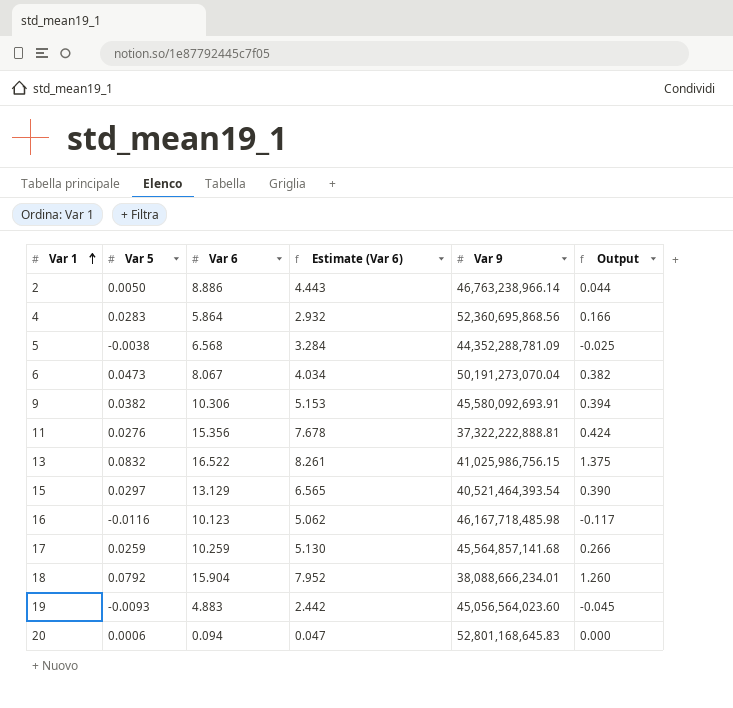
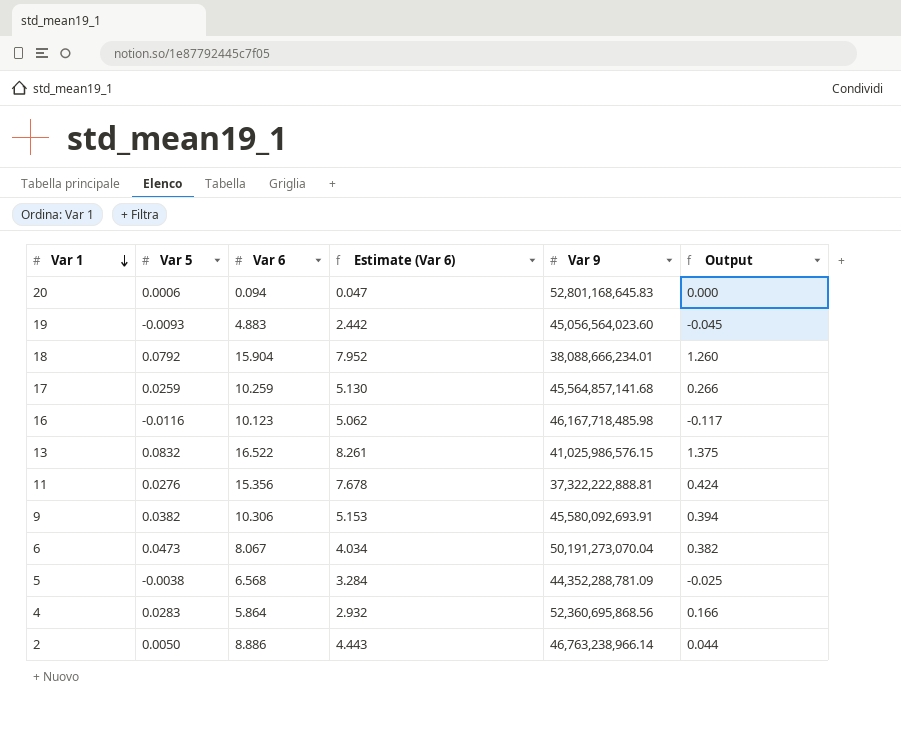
row order: Var 1 ascending -> Var 1 descending
row 15: 0.0297 | 13.129 | 6.565 | 40,521,464,393.54 | 0.390 -> none
13 | Var 9: 41,025,986,756.15 -> 41,025,986,576.15

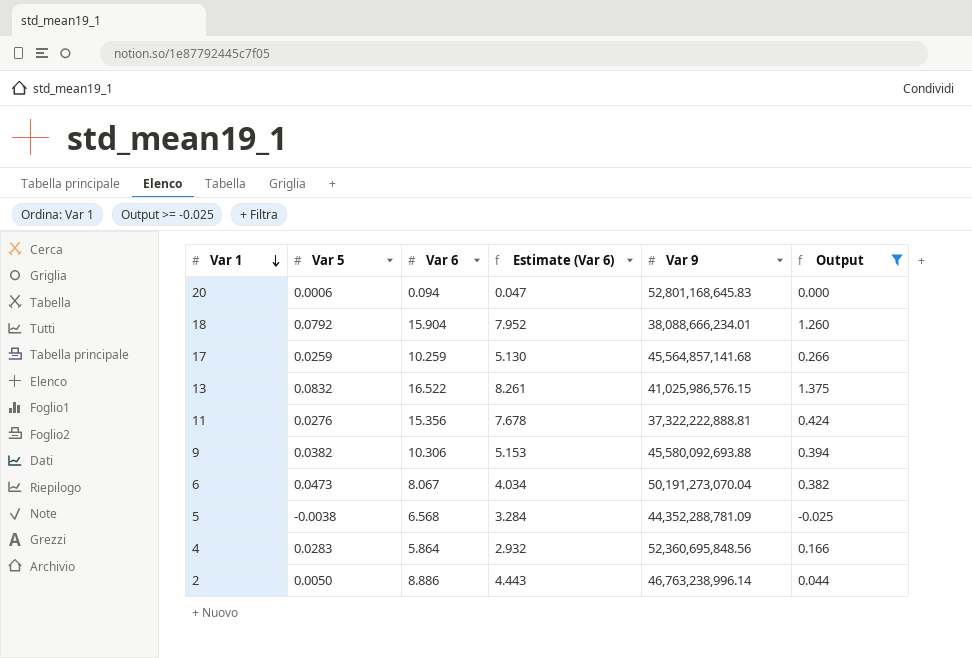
filter: none -> Output >= -0.025
9 | Var 9: 45,580,092,693.91 -> 45,580,092,693.88
4 | Var 9: 52,360,695,868.56 -> 52,360,695,848.56
2 | Var 9: 46,763,238,966.14 -> 46,763,238,996.14

